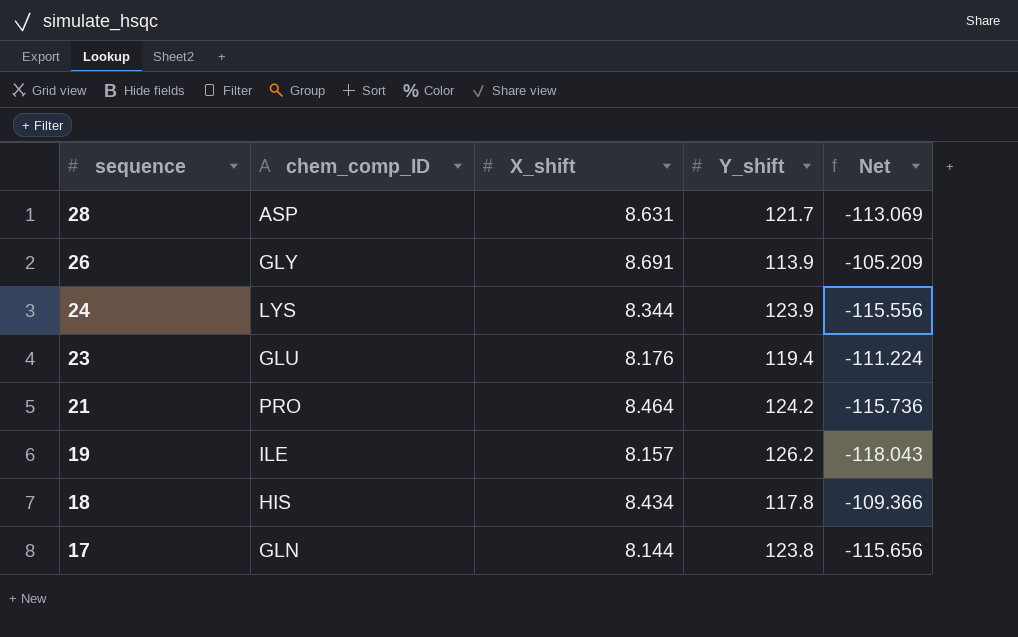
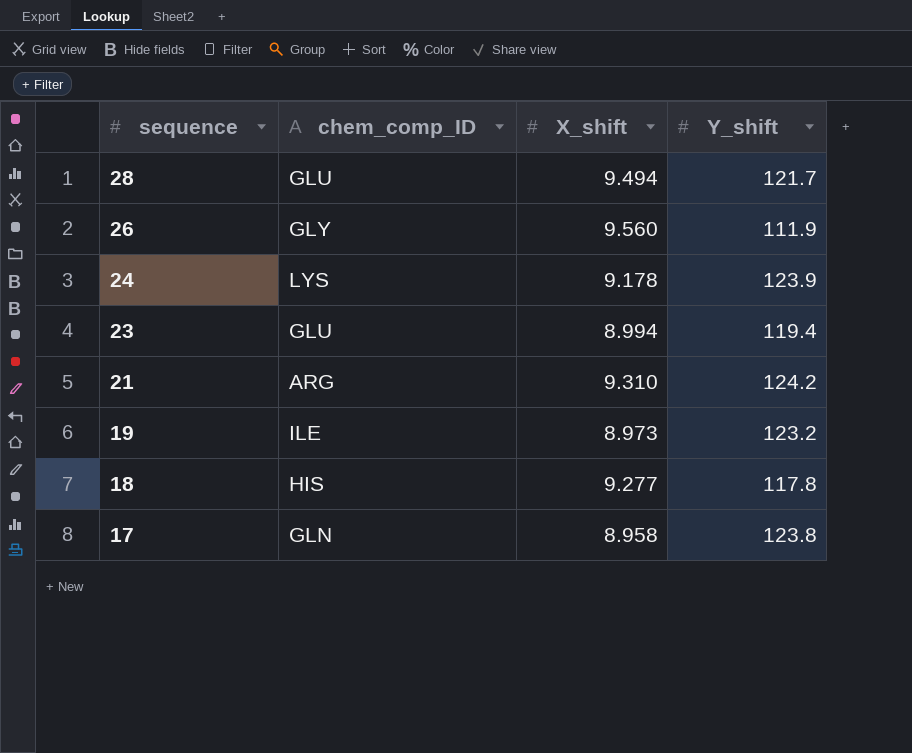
column Net | formula: [X_shift] - [Y_shift] -> none
28 | chem_comp_ID: ASP -> GLU
28 | X_shift: 8.631 -> 9.494
26 | X_shift: 8.691 -> 9.560
26 | Y_shift: 113.9 -> 111.9
24 | X_shift: 8.344 -> 9.178
23 | X_shift: 8.176 -> 8.994
21 | chem_comp_ID: PRO -> ARG
21 | X_shift: 8.464 -> 9.310
19 | X_shift: 8.157 -> 8.973
19 | Y_shift: 126.2 -> 123.2
18 | X_shift: 8.434 -> 9.277
17 | X_shift: 8.144 -> 8.958

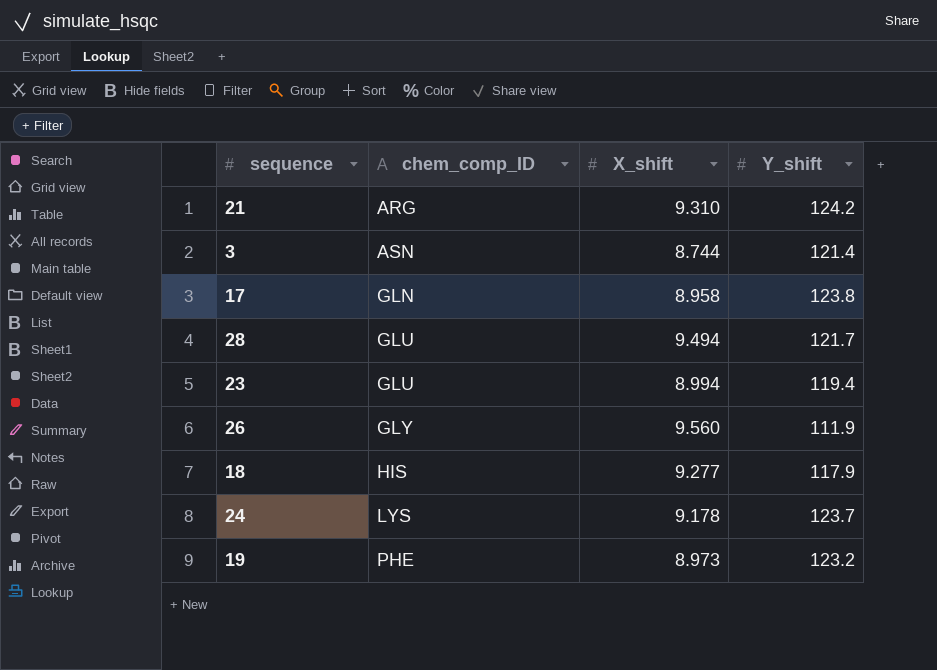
row order: sequence descending -> chem_comp_ID ascending
row 3: none -> ASN | 8.744 | 121.4
18 | Y_shift: 117.8 -> 117.9
24 | Y_shift: 123.9 -> 123.7
19 | chem_comp_ID: ILE -> PHE

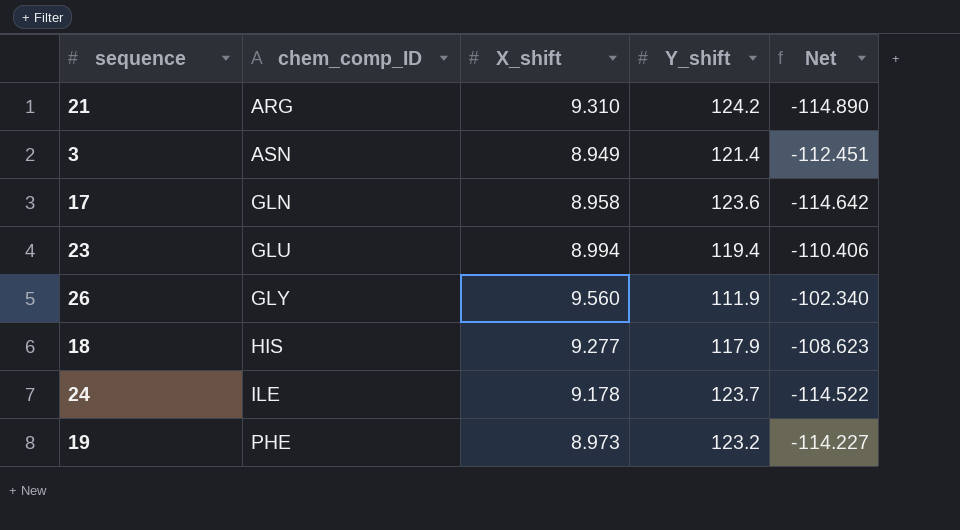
column Net | formula: none -> [X_shift] - [Y_shift]
row 28: GLU | 9.494 | 121.7 -> none
3 | X_shift: 8.744 -> 8.949
17 | Y_shift: 123.8 -> 123.6
24 | chem_comp_ID: LYS -> ILE

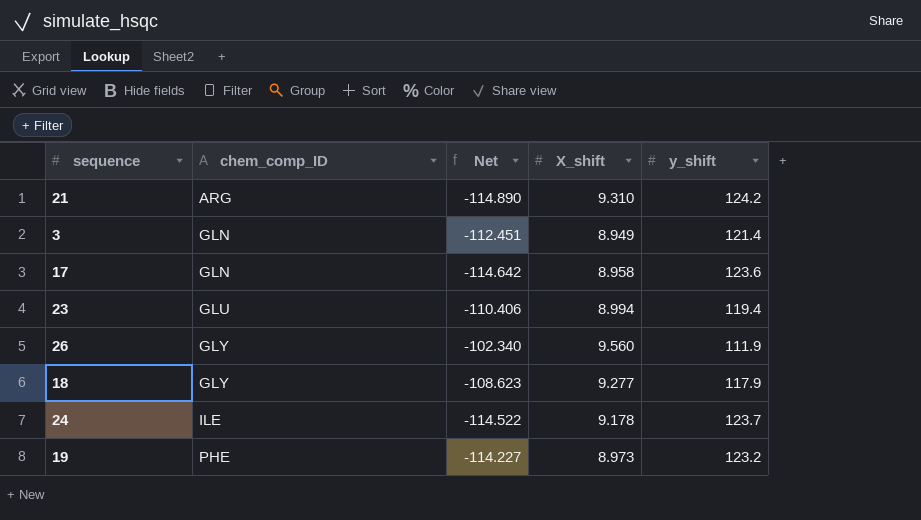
column Net | position: 5 -> 3
column name: Y_shift -> y_shift
3 | chem_comp_ID: ASN -> GLN
18 | chem_comp_ID: HIS -> GLY

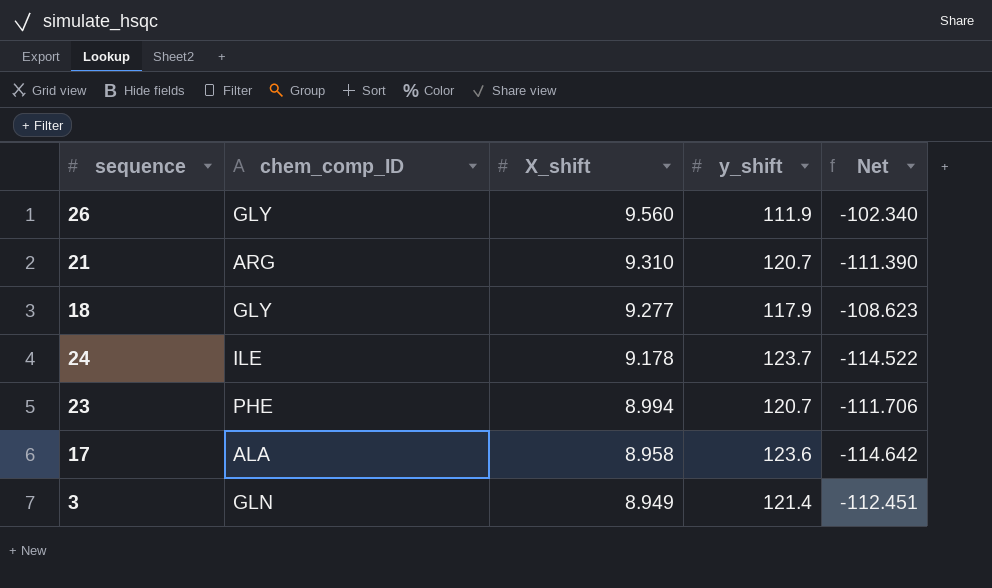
row order: chem_comp_ID ascending -> X_shift descending
column Net | position: 3 -> 5
row 19: PHE | -114.227 | 8.973 | 123.2 -> none
21 | y_shift: 124.2 -> 120.7
21 | Net: -114.890 -> -111.390
23 | chem_comp_ID: GLU -> PHE
23 | y_shift: 119.4 -> 120.7
23 | Net: -110.406 -> -111.706
17 | chem_comp_ID: GLN -> ALA

